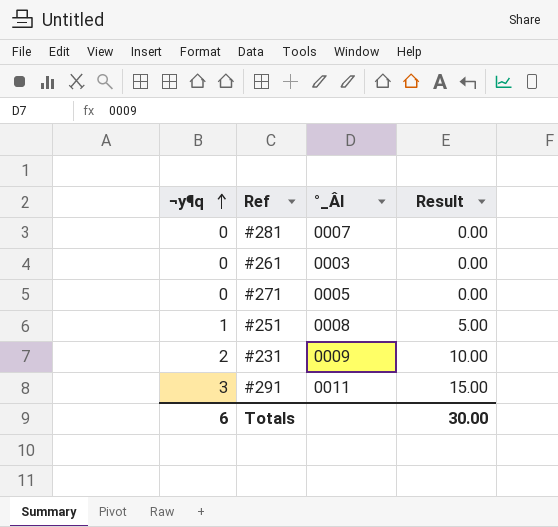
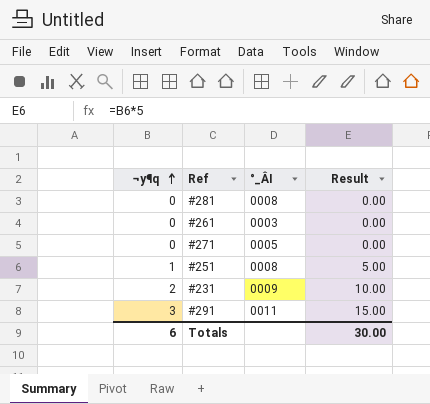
#281 | °_ÂI: 0007 -> 0008

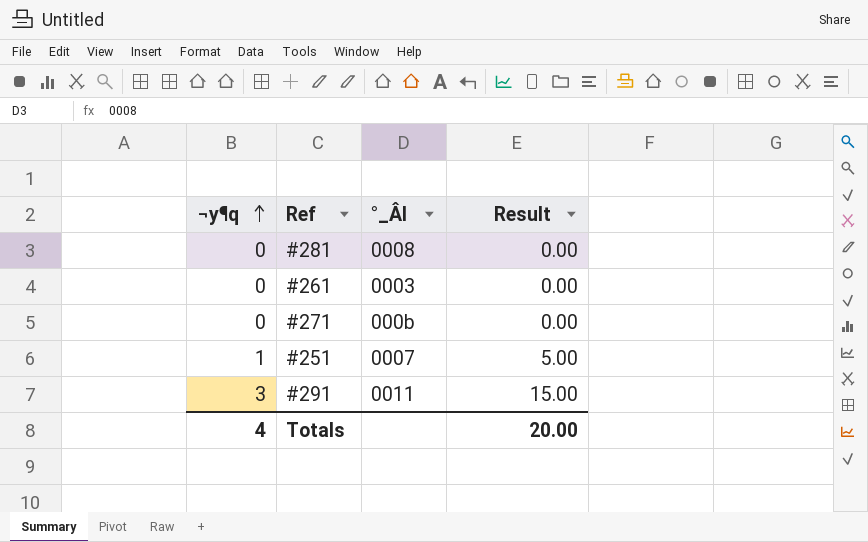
row #231: 2 | 0009 | 10.00 -> none
#271 | °_ÂI: 0005 -> 000b
#251 | °_ÂI: 0008 -> 0007
Totals | ¬y¶q: 6 -> 4
Totals | Result: 30.00 -> 20.00

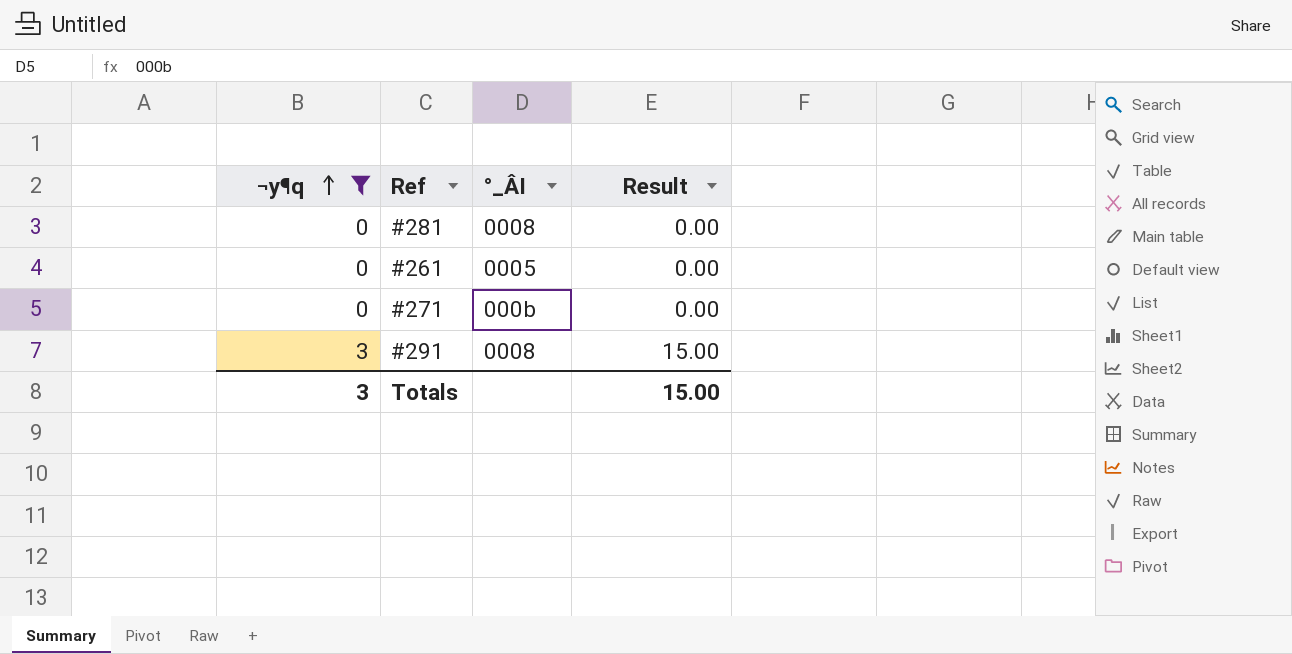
filter: none -> ¬y¶q != 1
#261 | °_ÂI: 0003 -> 0005
#291 | °_ÂI: 0011 -> 0008
Totals | ¬y¶q: 4 -> 3
Totals | Result: 20.00 -> 15.00

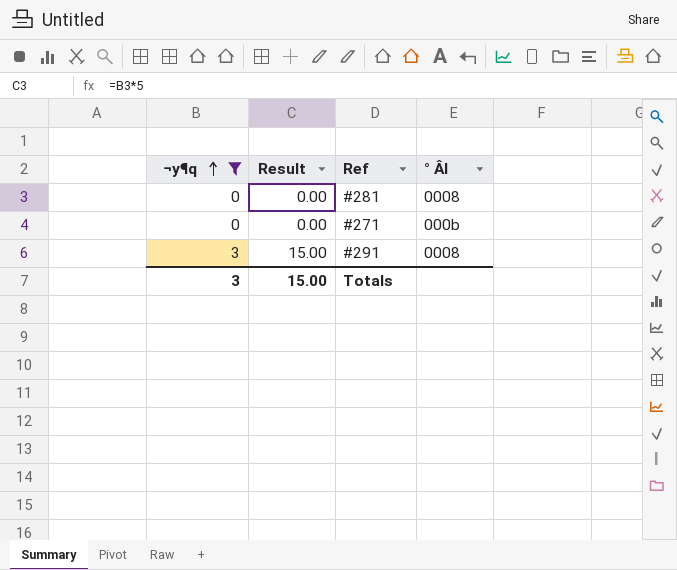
column Result | position: 4 -> 2
column name: °_ÂI -> ° ÂI
row #261: 0 | 0005 | 0.00 -> none

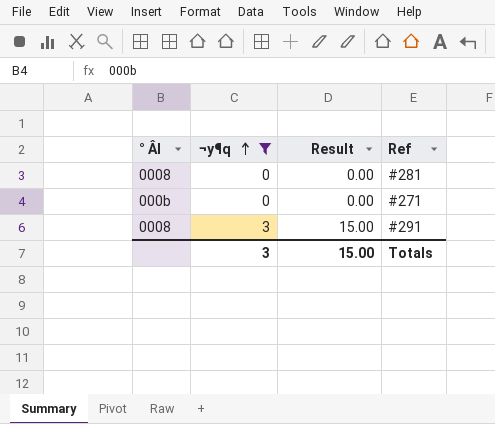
column ° ÂI | position: 4 -> 1

